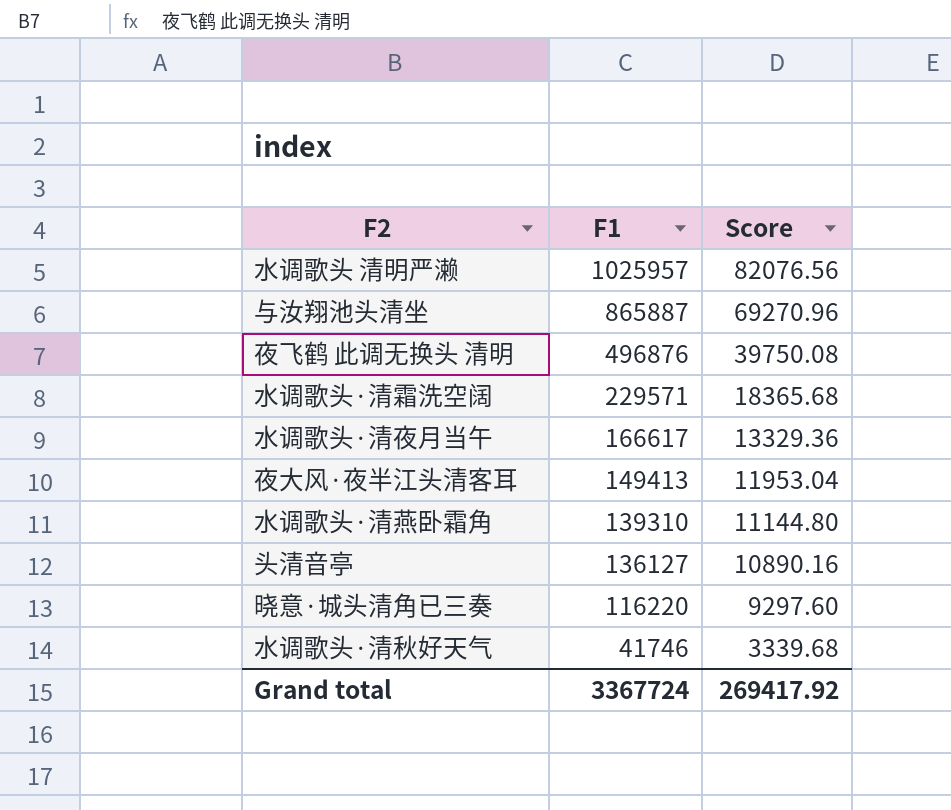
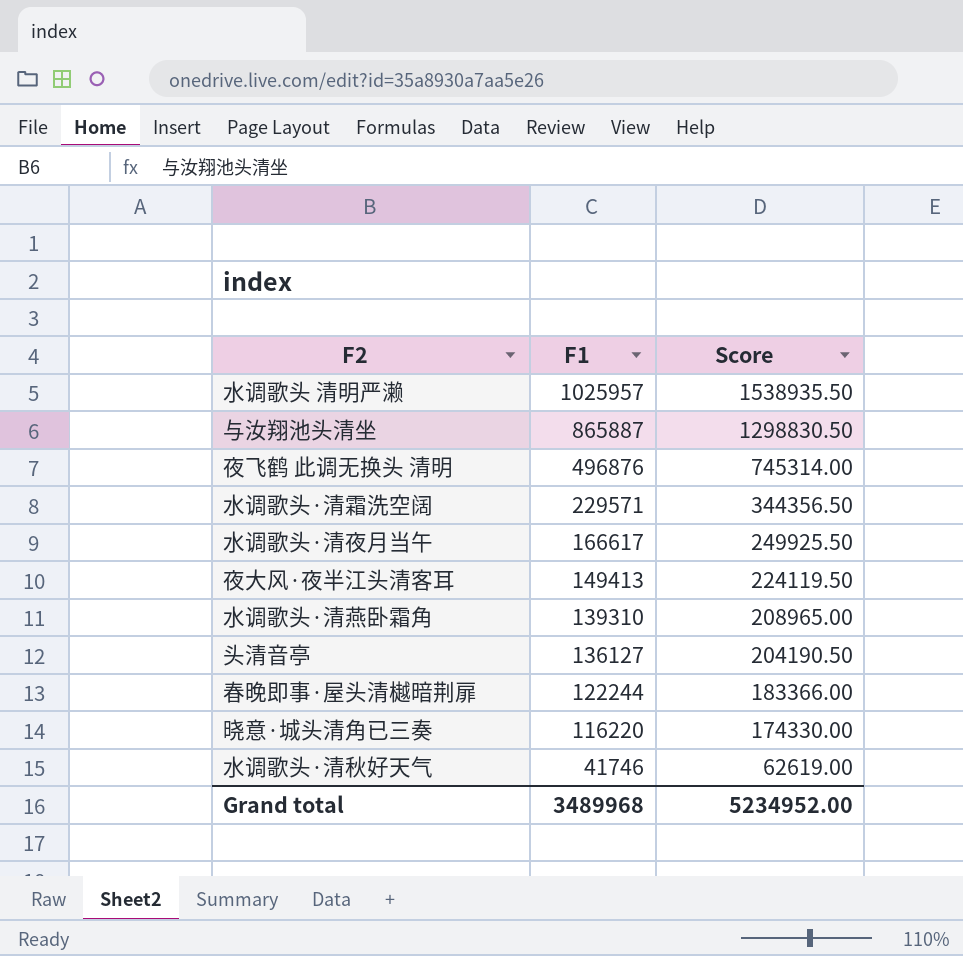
column Score | formula: [F1] * 0.08 -> [F1] * 1.5
row 春晚即事·屋头清樾暗荆扉: none -> 122244 | 183366.00
Grand total | F1: 3367724 -> 3489968
Grand total | Score: 269417.92 -> 5234952.00

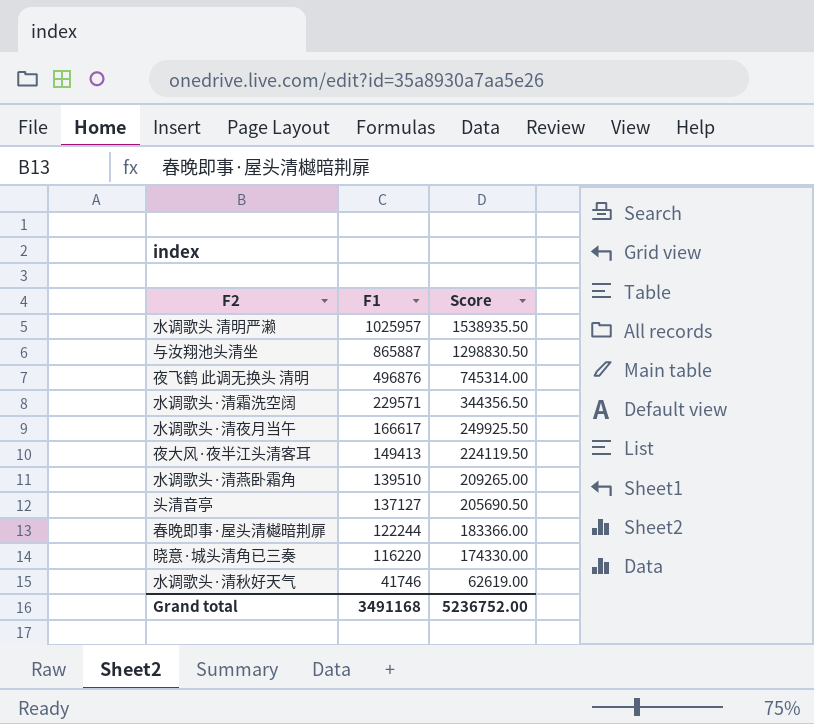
水调歌头·清燕卧霜角 | F1: 139310 -> 139510
水调歌头·清燕卧霜角 | Score: 208965.00 -> 209265.00
头清音亭 | F1: 136127 -> 137127
头清音亭 | Score: 204190.50 -> 205690.50
Grand total | F1: 3489968 -> 3491168
Grand total | Score: 5234952.00 -> 5236752.00

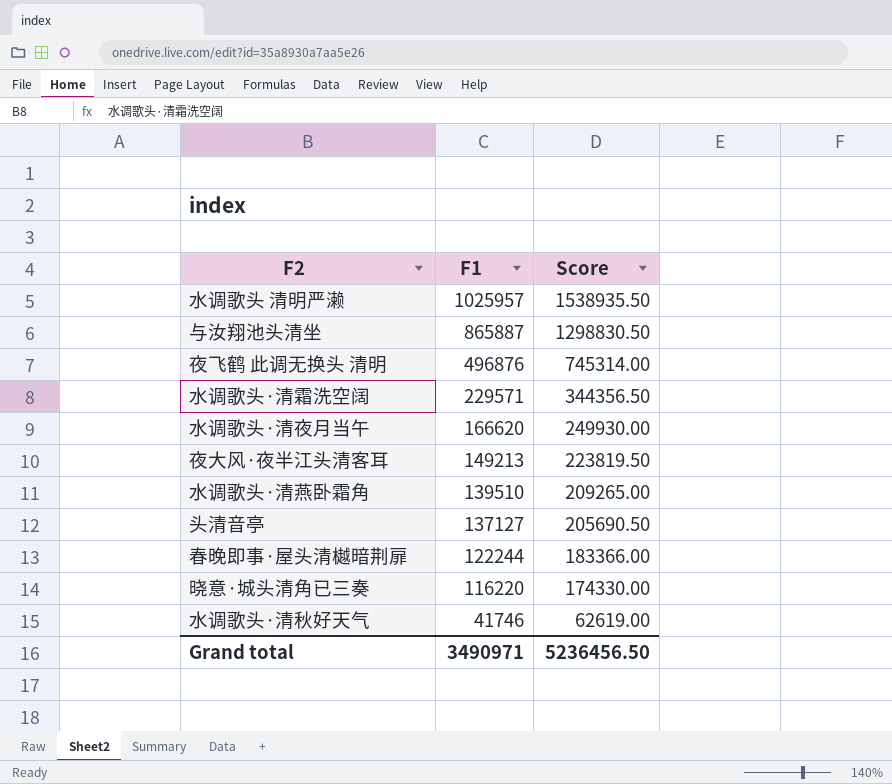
水调歌头·清夜月当午 | F1: 166617 -> 166620
水调歌头·清夜月当午 | Score: 249925.50 -> 249930.00
夜大风·夜半江头清客耳 | F1: 149413 -> 149213
夜大风·夜半江头清客耳 | Score: 224119.50 -> 223819.50
Grand total | F1: 3491168 -> 3490971
Grand total | Score: 5236752.00 -> 5236456.50

